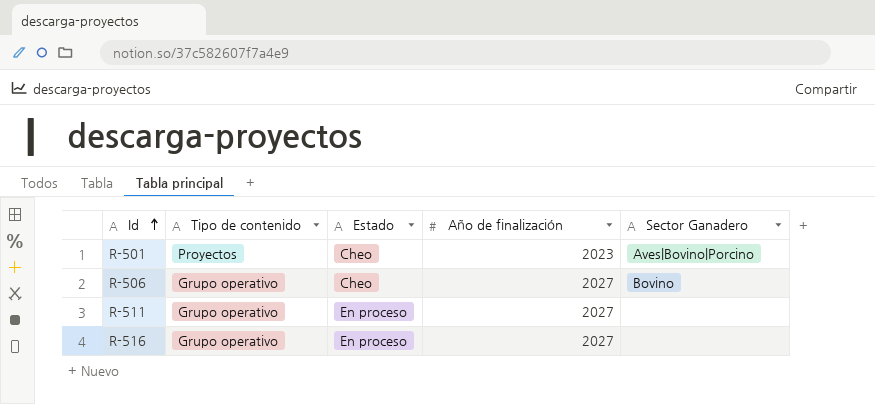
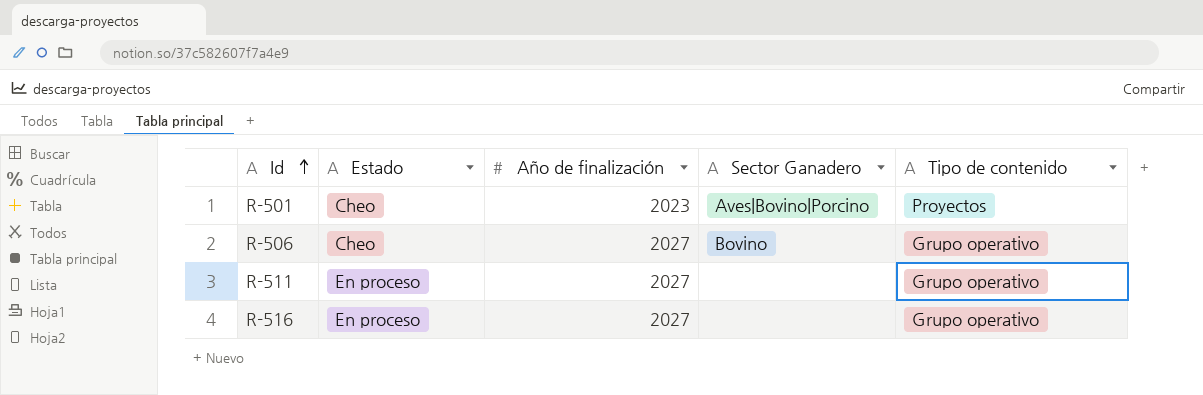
column Tipo de contenido | position: 2 -> 5

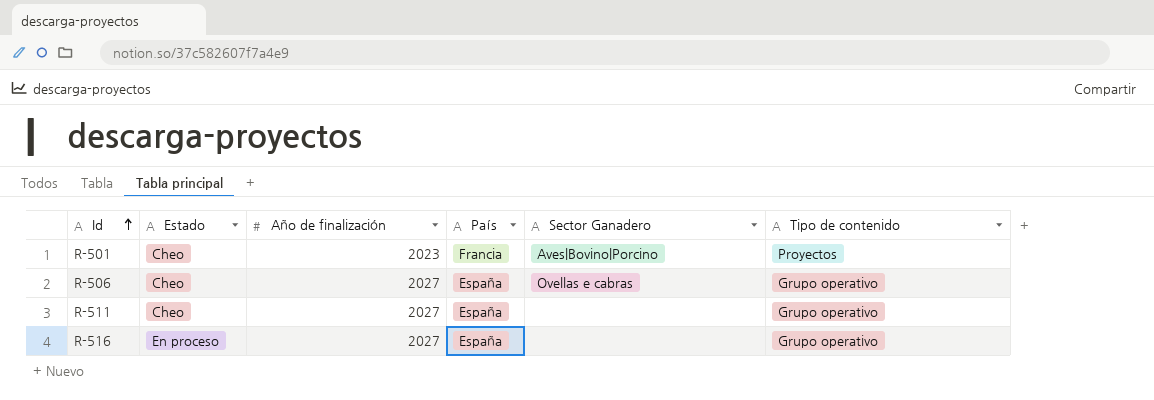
column País | position: none -> 4
R-506 | Sector Ganadero: Bovino -> Ovellas e cabras
R-511 | Estado: En proceso -> Cheo

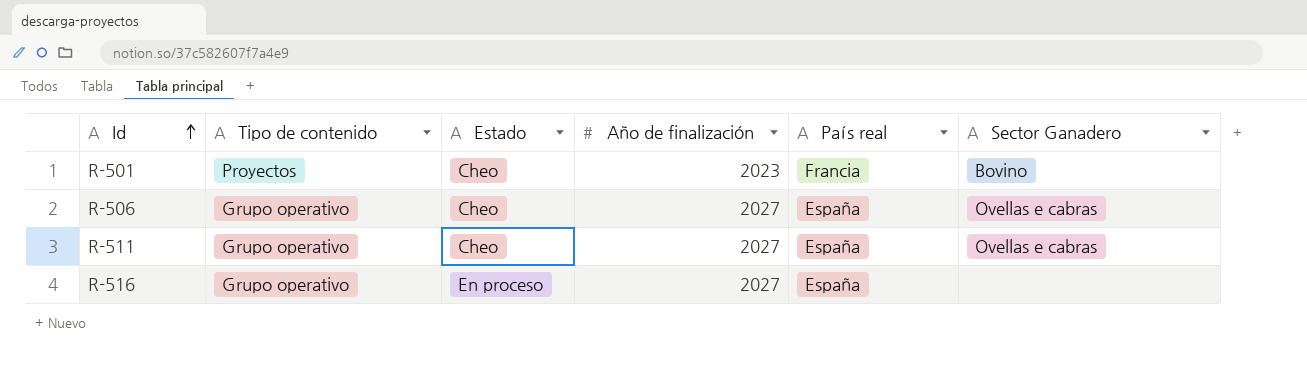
column Tipo de contenido | position: 6 -> 2
column name: País -> País real
R-501 | Sector Ganadero: Aves|Bovino|Porcino -> Bovino
R-511 | Sector Ganadero: none -> Ovellas e cabras

